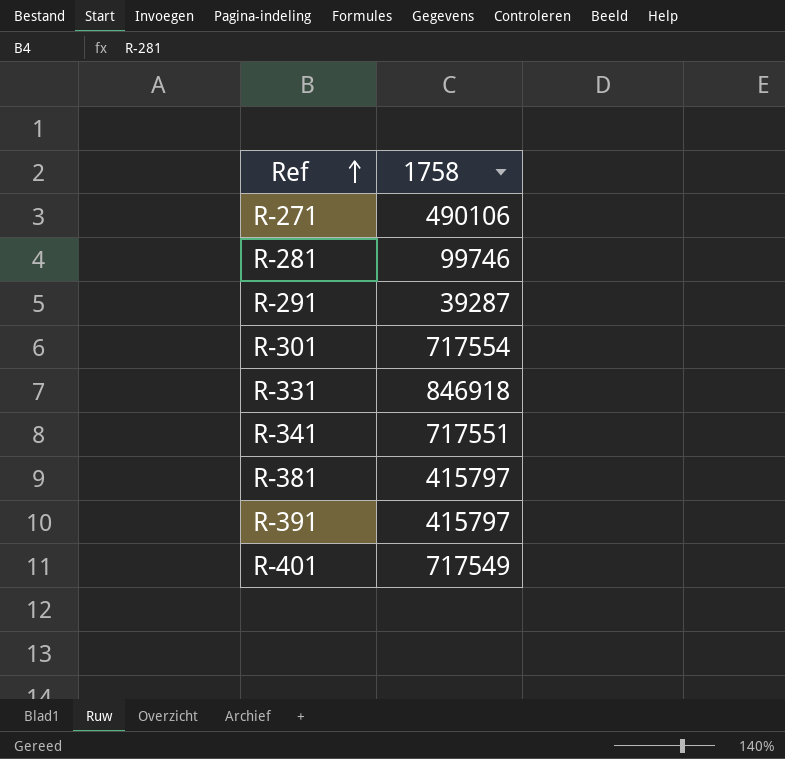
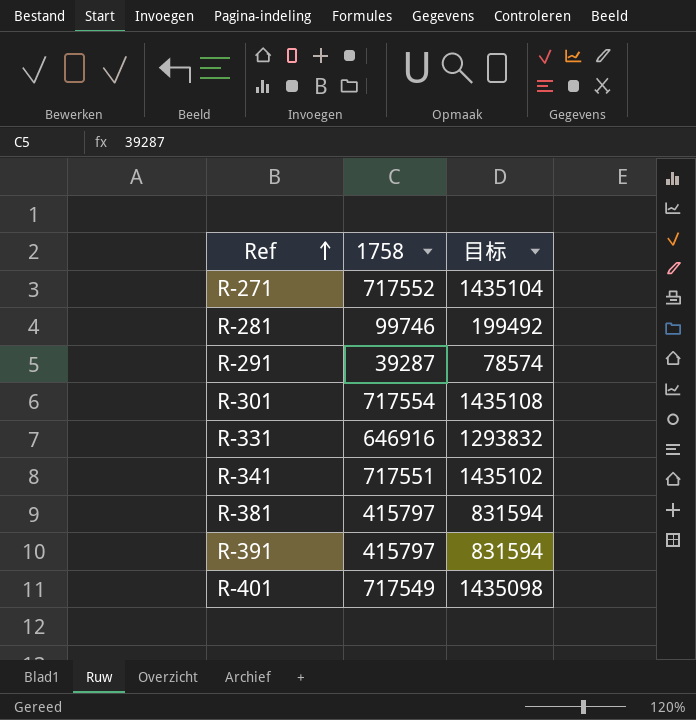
column 目标 | formula: none -> [1758] * 2
R-271 | 1758: 490106 -> 717552
R-331 | 1758: 846918 -> 646916

